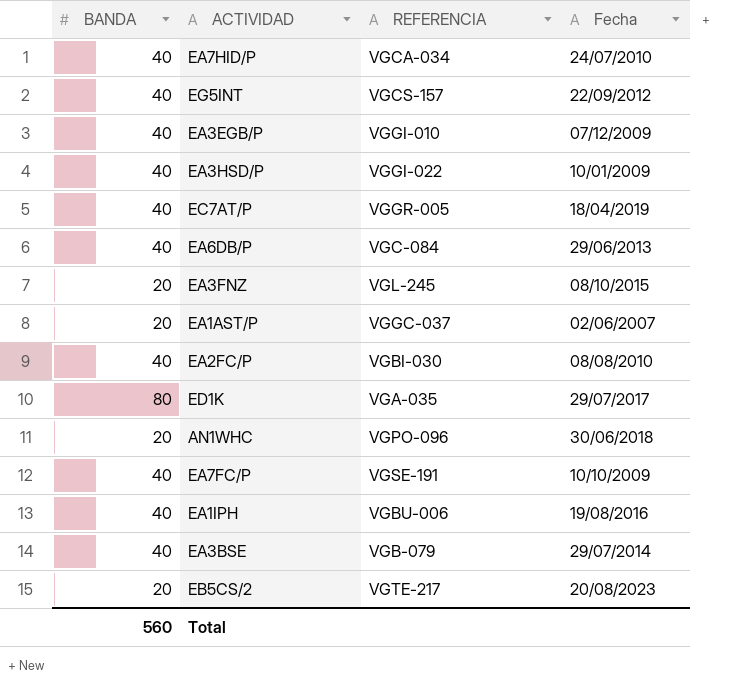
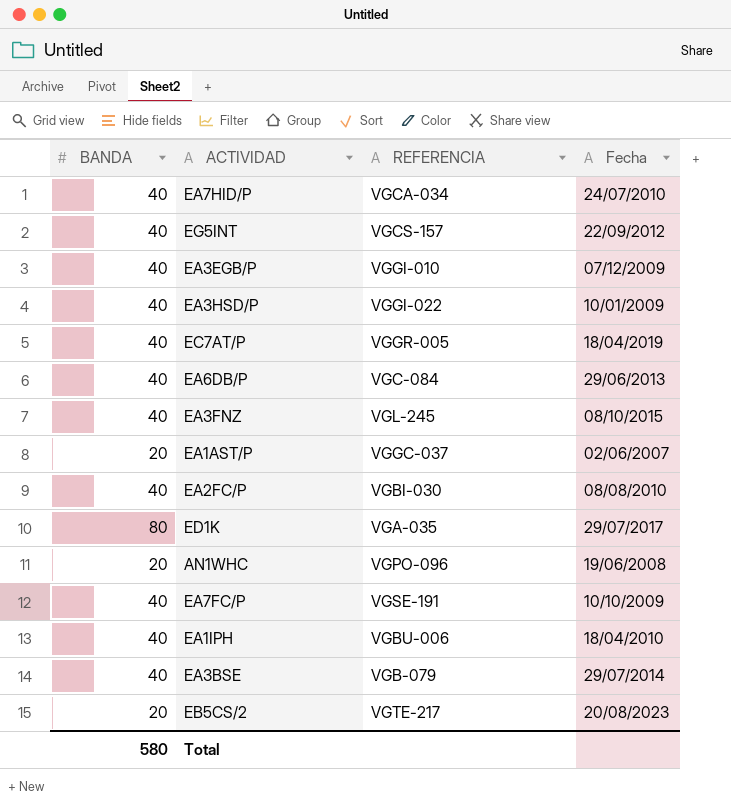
EA3FNZ | BANDA: 20 -> 40
AN1WHC | Fecha: 30/06/2018 -> 19/06/2008
EA1IPH | Fecha: 19/08/2016 -> 18/04/2010
Total | BANDA: 560 -> 580

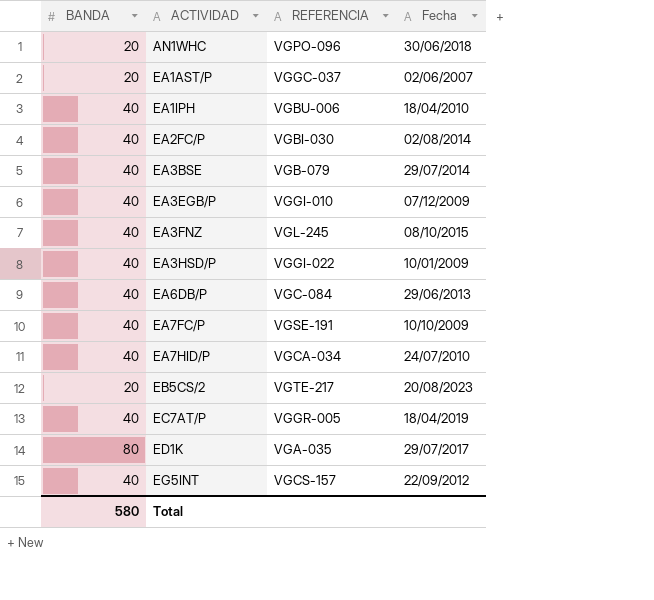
row order: none -> ACTIVIDAD ascending
AN1WHC | Fecha: 19/06/2008 -> 30/06/2018
EA2FC/P | Fecha: 08/08/2010 -> 02/08/2014

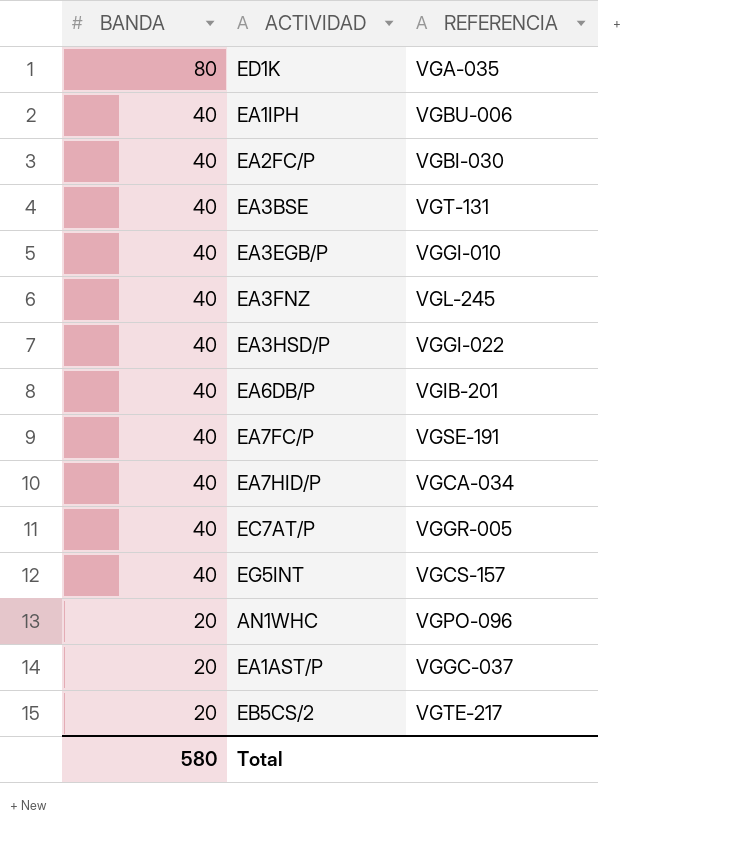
row order: ACTIVIDAD ascending -> BANDA descending
column Fecha | position: 4 -> none
EA3BSE | REFERENCIA: VGB-079 -> VGT-131
EA6DB/P | REFERENCIA: VGC-084 -> VGIB-201

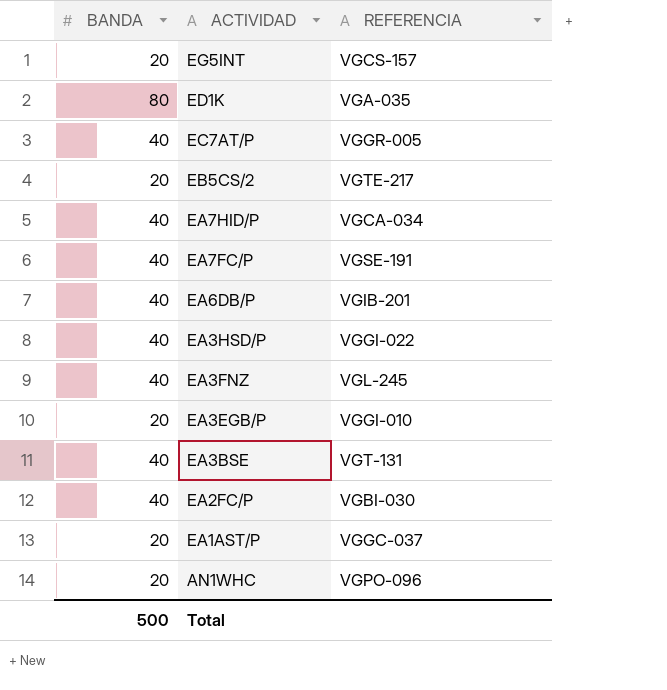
row order: BANDA descending -> ACTIVIDAD descending
row EA1IPH: 40 | VGBU-006 -> none
EG5INT | BANDA: 40 -> 20
EA3EGB/P | BANDA: 40 -> 20
Total | BANDA: 580 -> 500

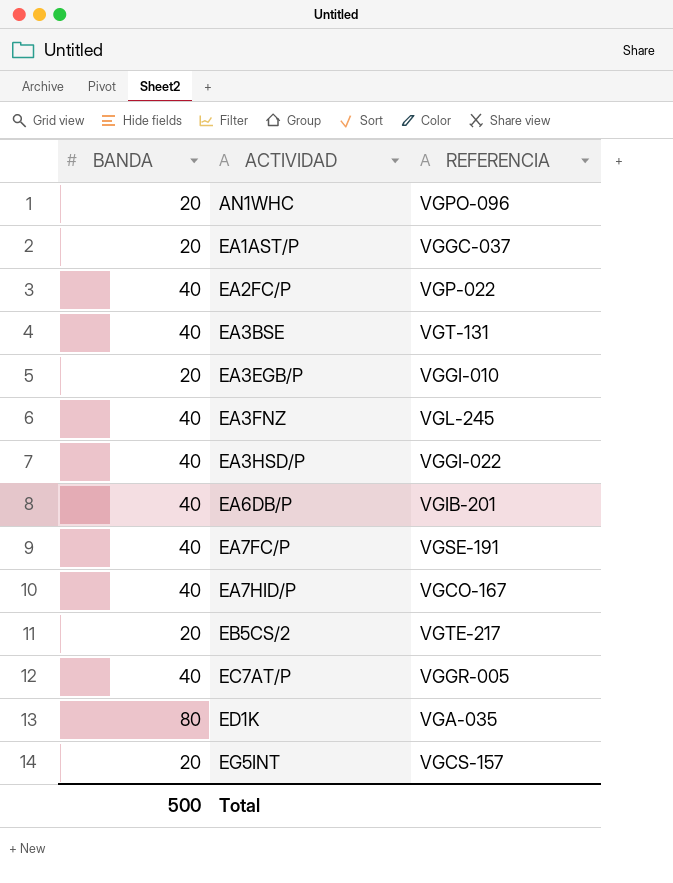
row order: ACTIVIDAD descending -> ACTIVIDAD ascending
EA2FC/P | REFERENCIA: VGBI-030 -> VGP-022
EA7HID/P | REFERENCIA: VGCA-034 -> VGCO-167

